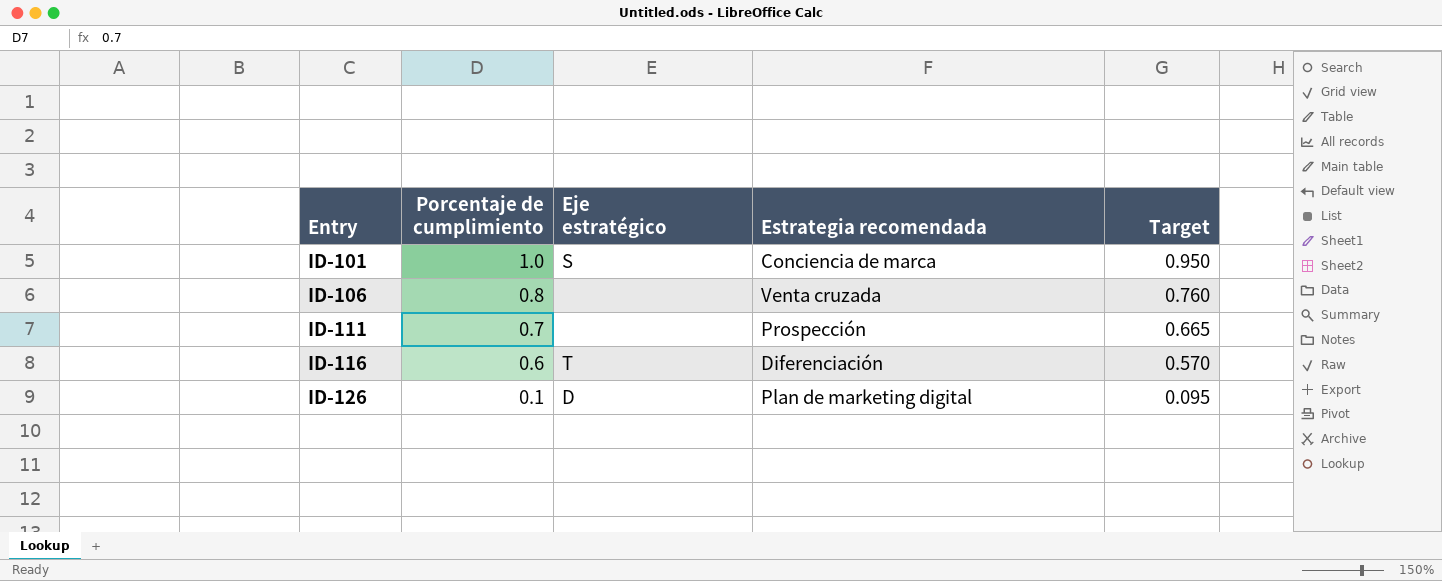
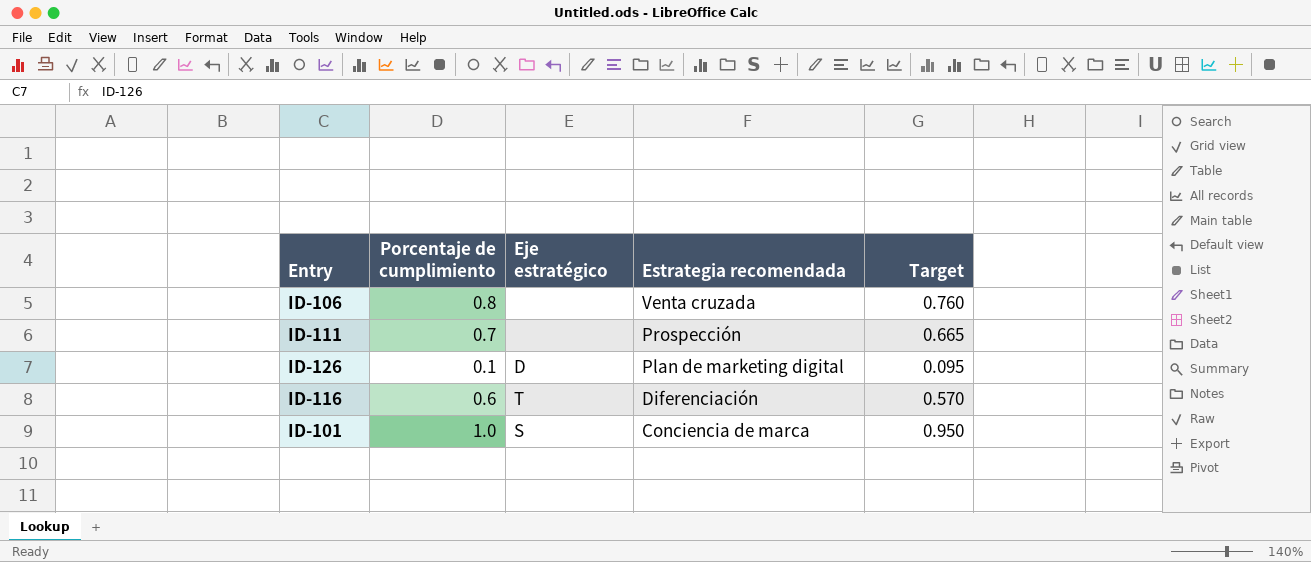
row order: Entry ascending -> Estrategia recomendada descending

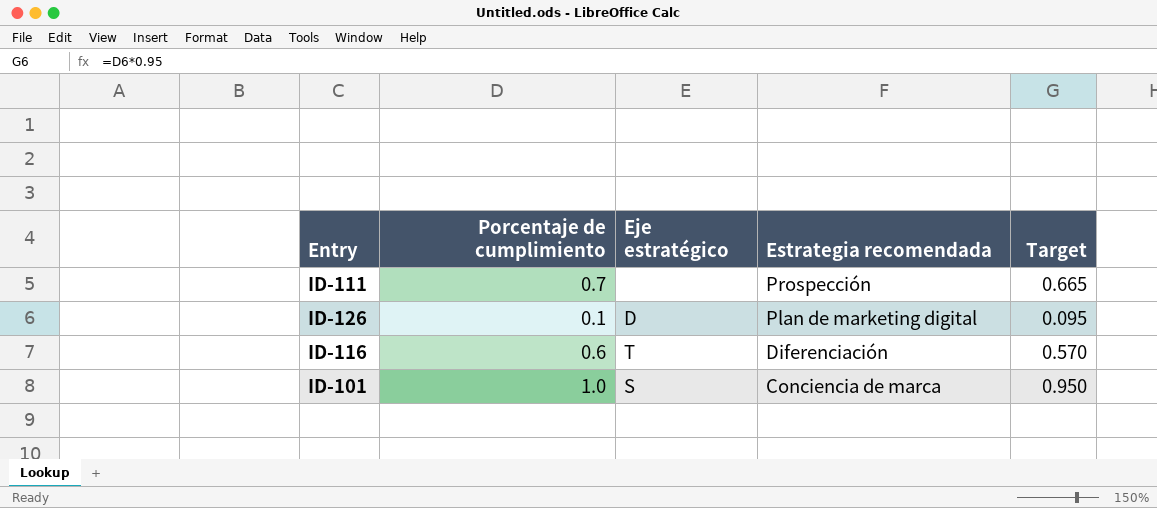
row ID-106: 0.8 | none | Venta cruzada | 0.760 -> none

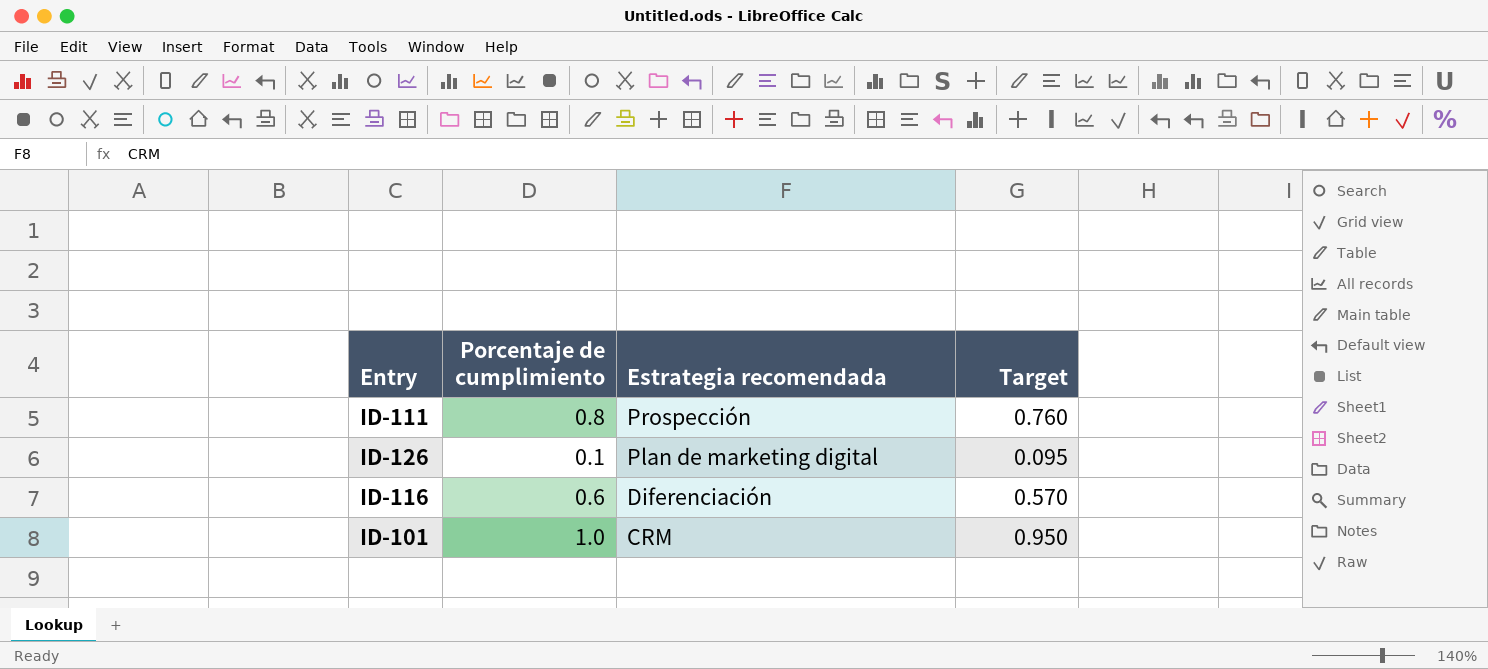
column Eje estratégico | position: 3 -> none
ID-111 | Porcentaje de cumplimiento: 0.7 -> 0.8
ID-111 | Target: 0.665 -> 0.760
ID-101 | Estrategia recomendada: Conciencia de marca -> CRM

